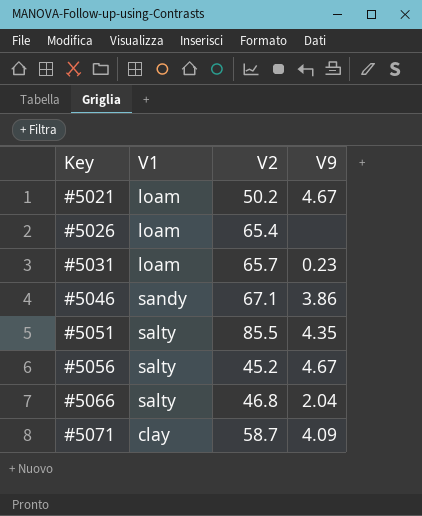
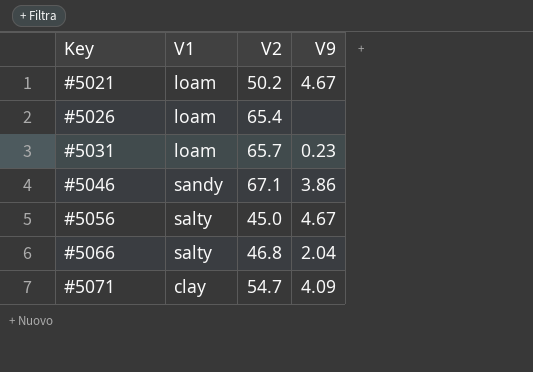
row #5051: salty | 85.5 | 4.35 -> none
#5056 | V2: 45.2 -> 45.0
#5071 | V2: 58.7 -> 54.7

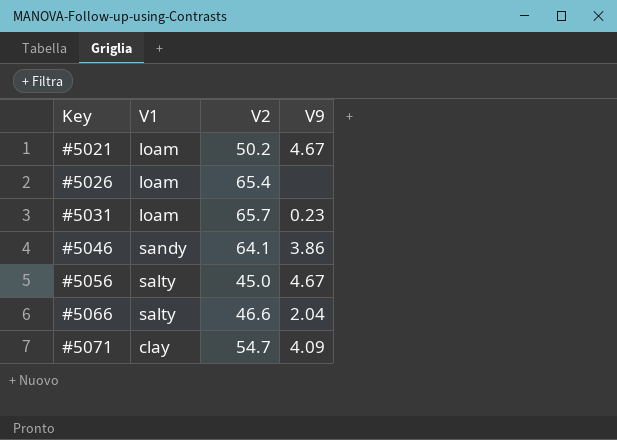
#5046 | V2: 67.1 -> 64.1
#5066 | V2: 46.8 -> 46.6

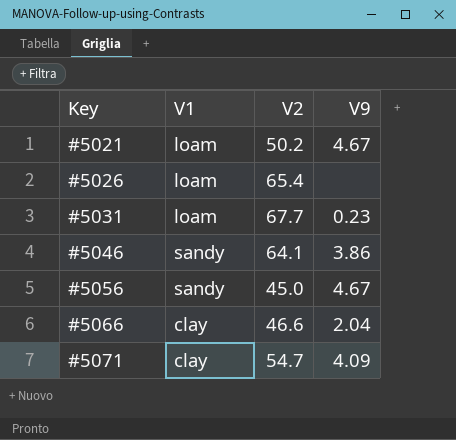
#5031 | V2: 65.7 -> 67.7
#5056 | V1: salty -> sandy
#5066 | V1: salty -> clay

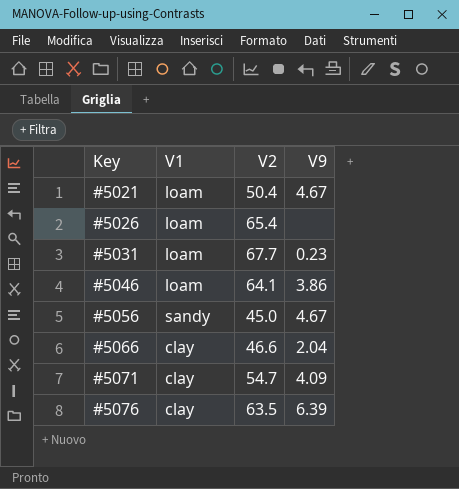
#5021 | V2: 50.2 -> 50.4
#5046 | V1: sandy -> loam
row #5076: none -> clay | 63.5 | 6.39

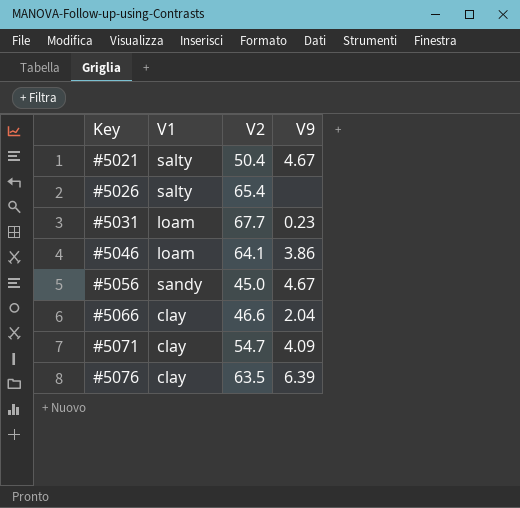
#5021 | V1: loam -> salty
#5026 | V1: loam -> salty

